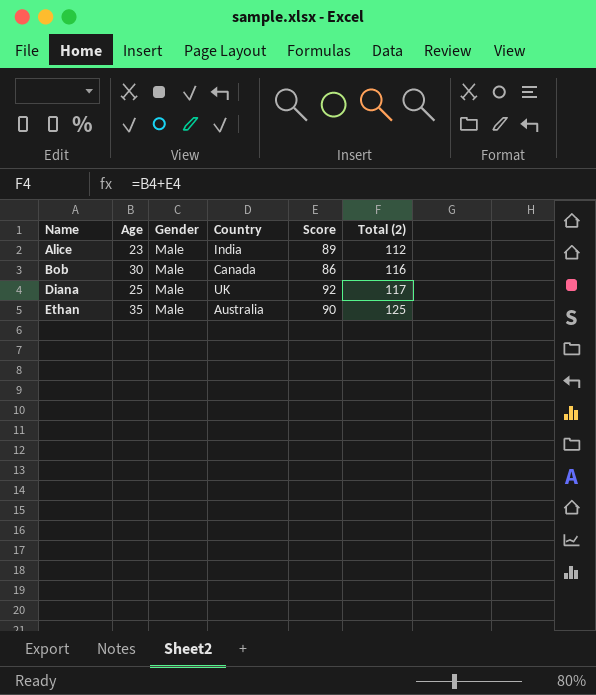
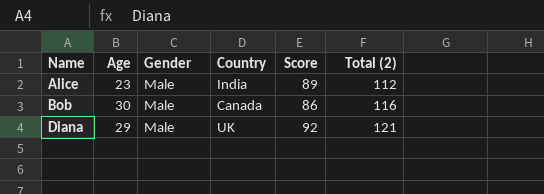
row Ethan: 35 | Male | Australia | 90 | 125 -> none
Diana | Age: 25 -> 29
Diana | Total (2): 117 -> 121

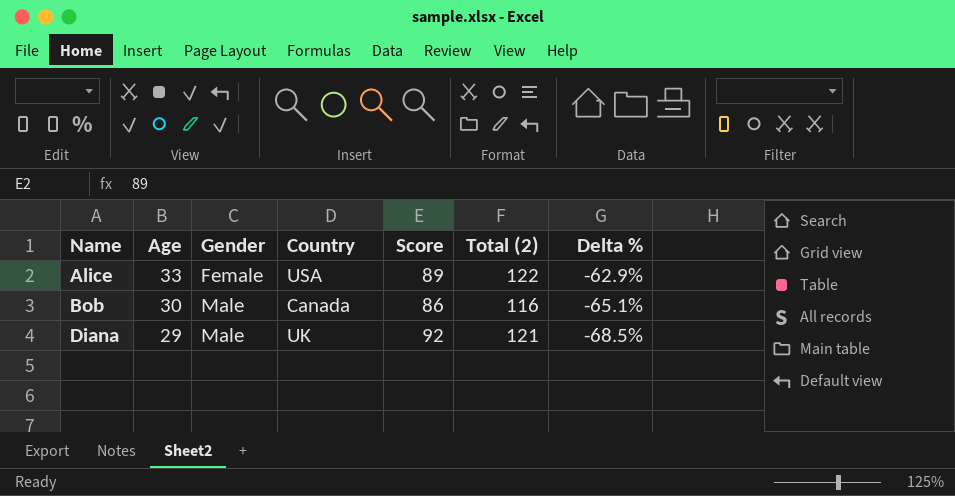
column Delta % | formula: none -> ([Age] - [Score]) / [Score]
Alice | Age: 23 -> 33
Alice | Gender: Male -> Female
Alice | Country: India -> USA
Alice | Total (2): 112 -> 122

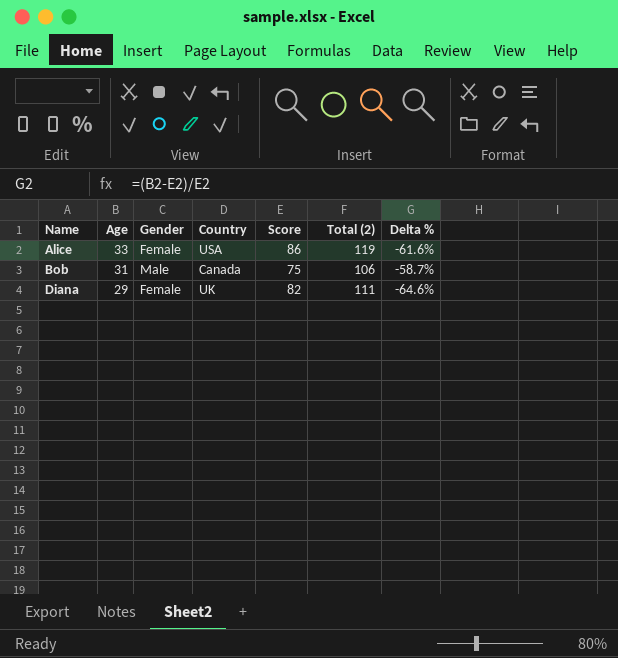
Alice | Score: 89 -> 86
Alice | Total (2): 122 -> 119
Alice | Delta %: -62.9% -> -61.6%
Bob | Age: 30 -> 31
Bob | Score: 86 -> 75
Bob | Total (2): 116 -> 106
Bob | Delta %: -65.1% -> -58.7%
Diana | Gender: Male -> Female
Diana | Score: 92 -> 82
Diana | Total (2): 121 -> 111
Diana | Delta %: -68.5% -> -64.6%

